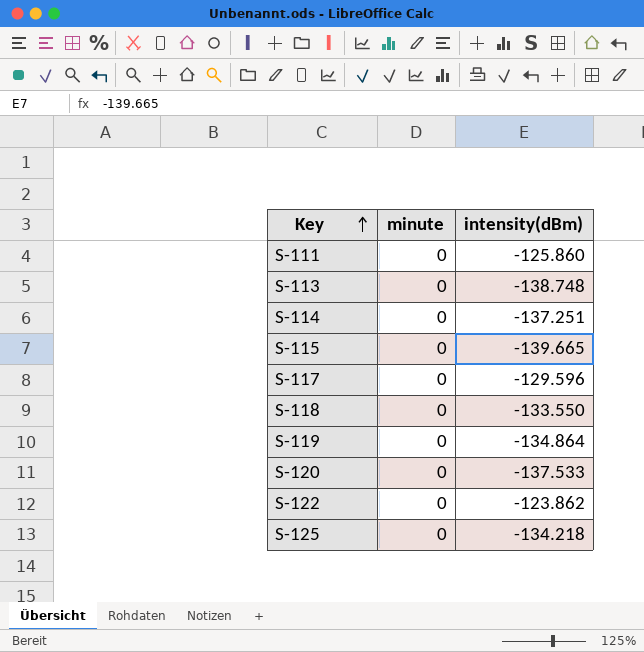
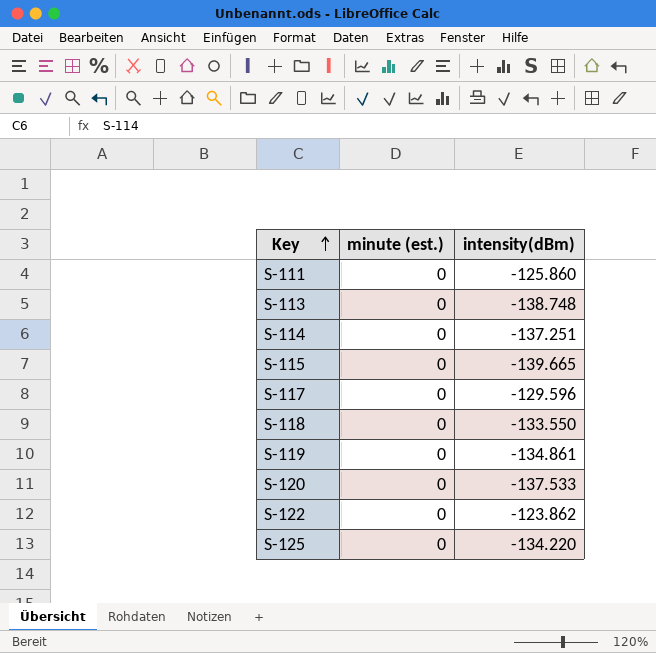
column name: minute -> minute (est.)
S-119 | intensity(dBm): -134.864 -> -134.861
S-125 | intensity(dBm): -134.218 -> -134.220

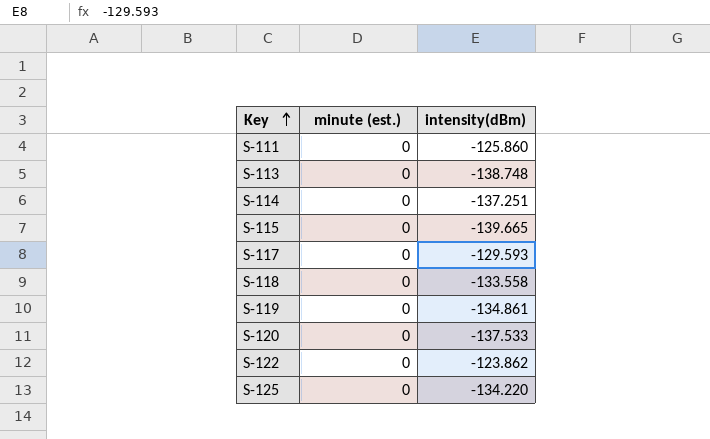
S-117 | intensity(dBm): -129.596 -> -129.593
S-118 | intensity(dBm): -133.550 -> -133.558

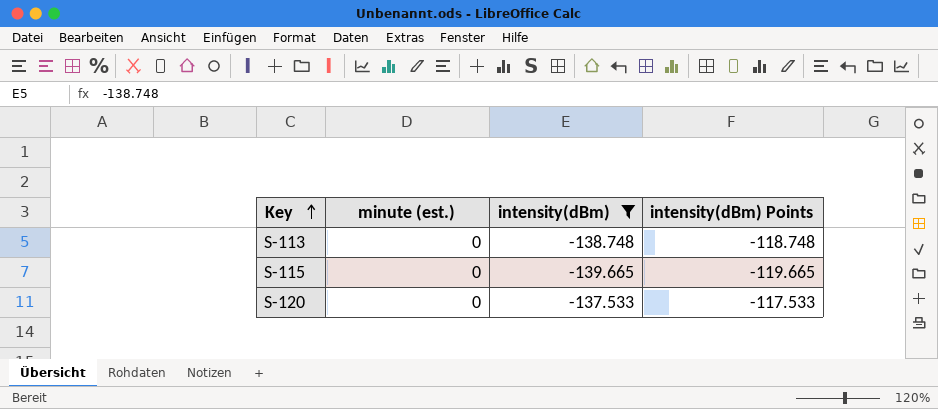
filter: none -> intensity(dBm) <= -137.533
column intensity(dBm) Points | formula: none -> [intensity(dBm)] + 20

